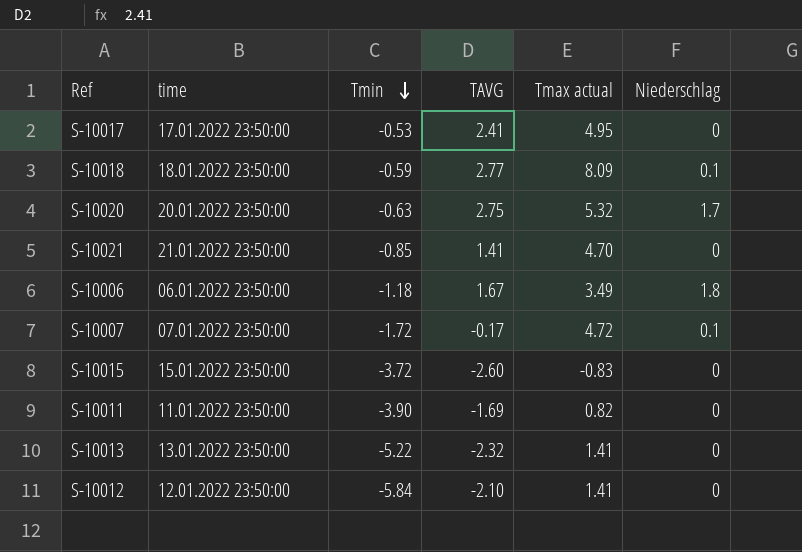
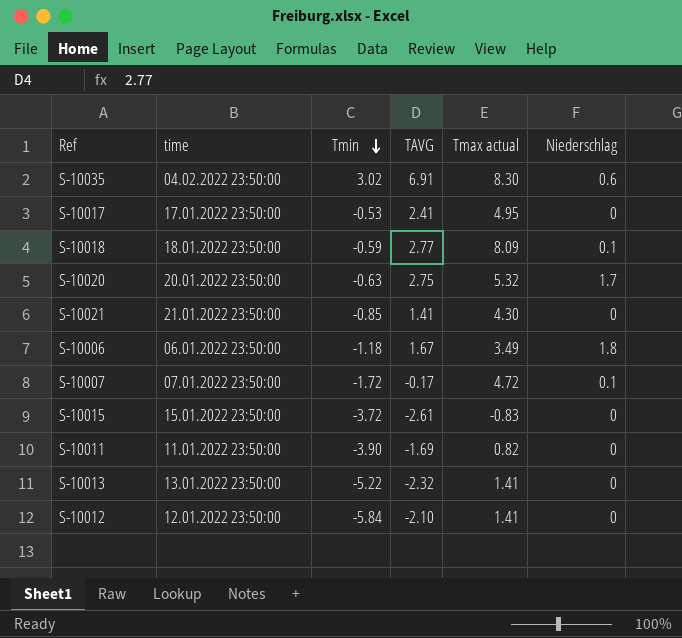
row S-10035: none -> 04.02.2022 23:50:00 | 3.02 | 6.91 | 8.30 | 0.6
S-10021 | Tmax actual: 4.70 -> 4.30
S-10015 | TAVG: -2.60 -> -2.61

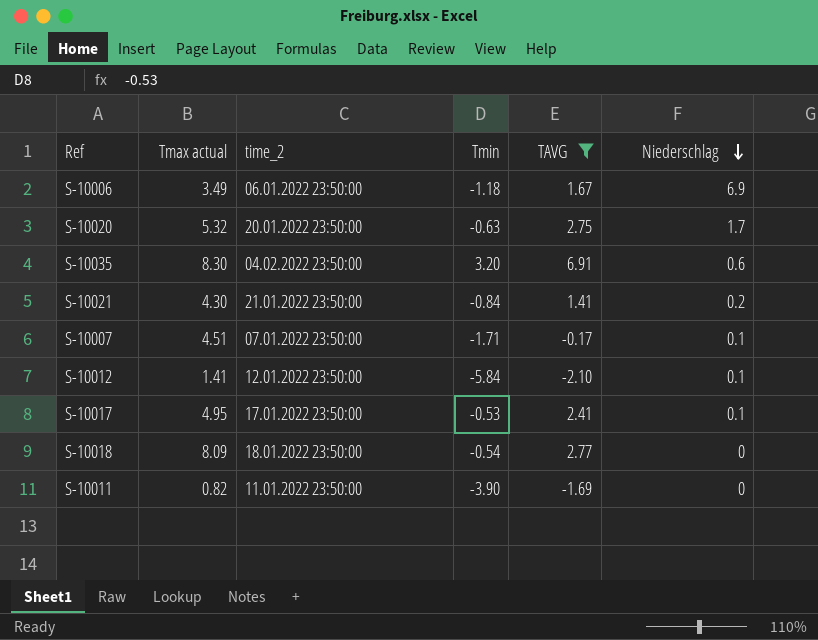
filter: none -> TAVG >= -2.10
row order: Tmin descending -> Niederschlag descending
column Tmax actual | position: 5 -> 2
column name: time -> time_2
S-10006 | Niederschlag: 1.8 -> 6.9
S-10035 | Tmin: 3.02 -> 3.20
S-10021 | Tmin: -0.85 -> -0.84
S-10021 | Niederschlag: 0 -> 0.2
S-10007 | Tmax actual: 4.72 -> 4.51
S-10007 | Tmin: -1.72 -> -1.71
S-10012 | Niederschlag: 0 -> 0.1
S-10017 | Niederschlag: 0 -> 0.1
S-10018 | Tmin: -0.59 -> -0.54
S-10018 | Niederschlag: 0.1 -> 0

